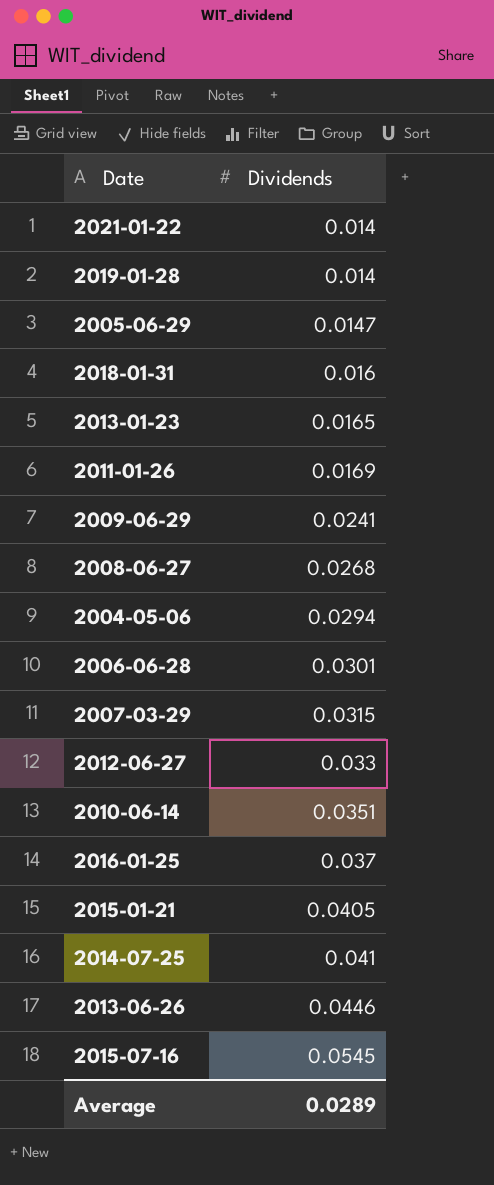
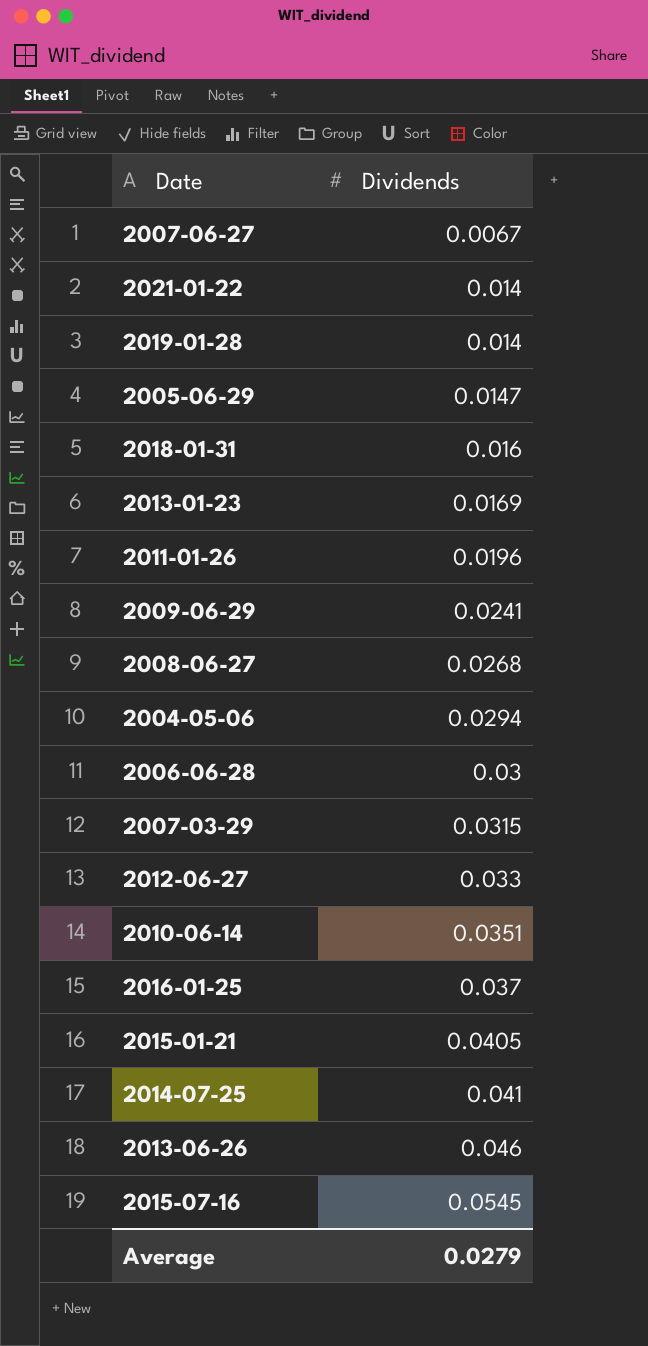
row 2007-06-27: none -> 0.0067
2013-01-23 | Dividends: 0.0165 -> 0.0169
2011-01-26 | Dividends: 0.0169 -> 0.0196
2006-06-28 | Dividends: 0.0301 -> 0.03
2013-06-26 | Dividends: 0.0446 -> 0.046
Average | Dividends: 0.0289 -> 0.0279

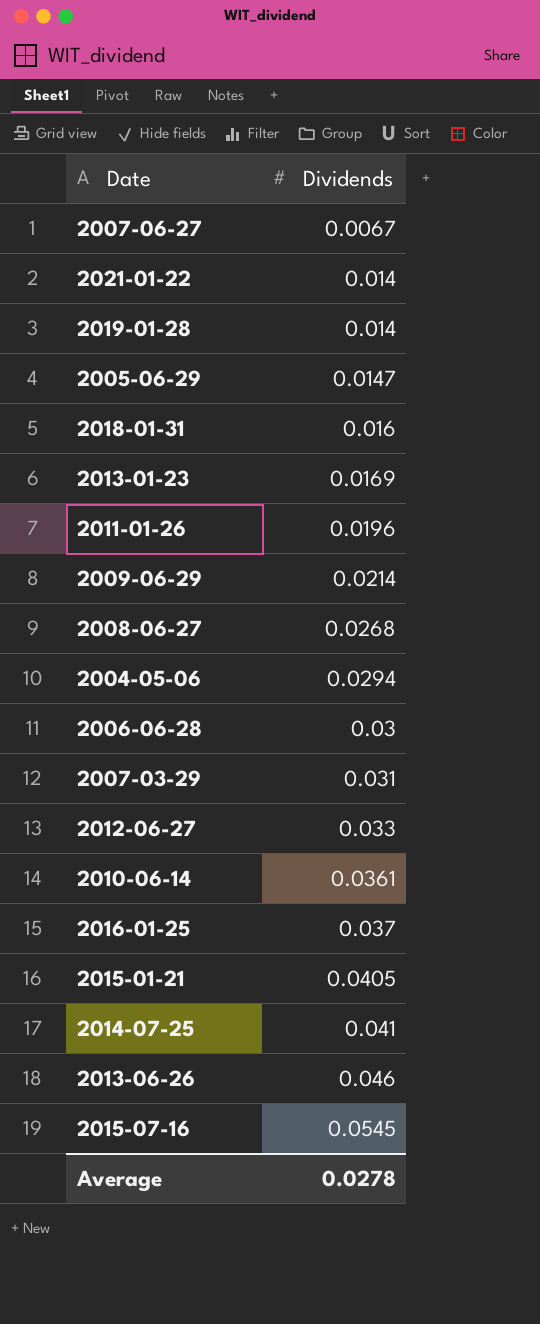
2009-06-29 | Dividends: 0.0241 -> 0.0214
2007-03-29 | Dividends: 0.0315 -> 0.031
2010-06-14 | Dividends: 0.0351 -> 0.0361
Average | Dividends: 0.0279 -> 0.0278

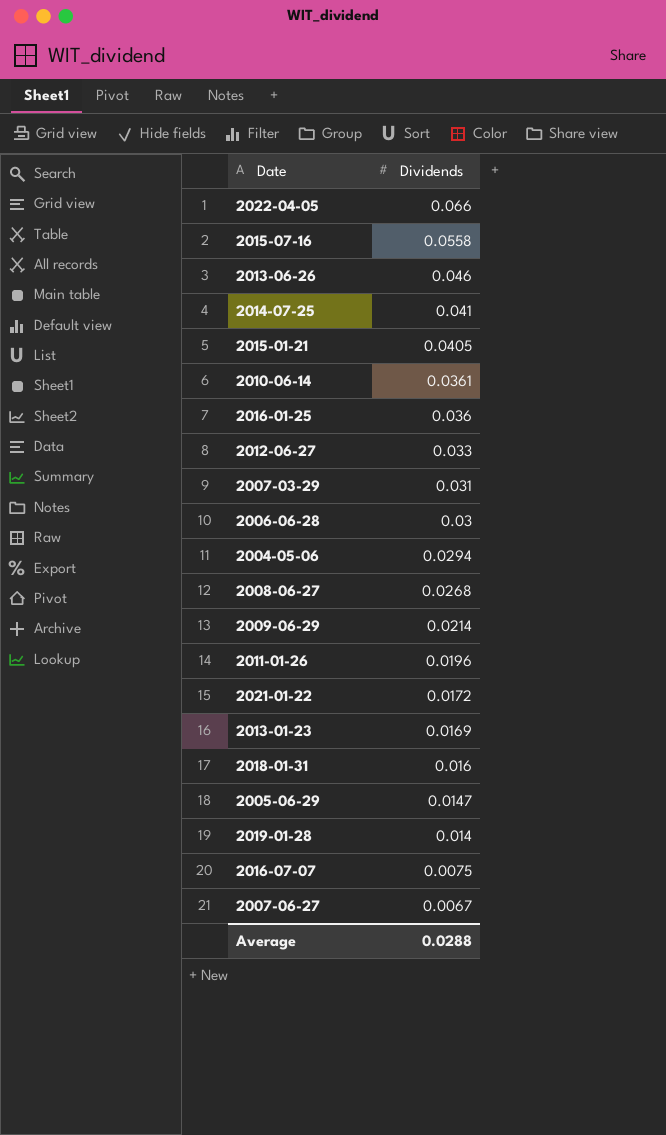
row order: Dividends ascending -> Dividends descending
row 2022-04-05: none -> 0.066
2015-07-16 | Dividends: 0.0545 -> 0.0558
2016-01-25 | Dividends: 0.037 -> 0.036
2021-01-22 | Dividends: 0.014 -> 0.0172
row 2016-07-07: none -> 0.0075
Average | Dividends: 0.0278 -> 0.0288

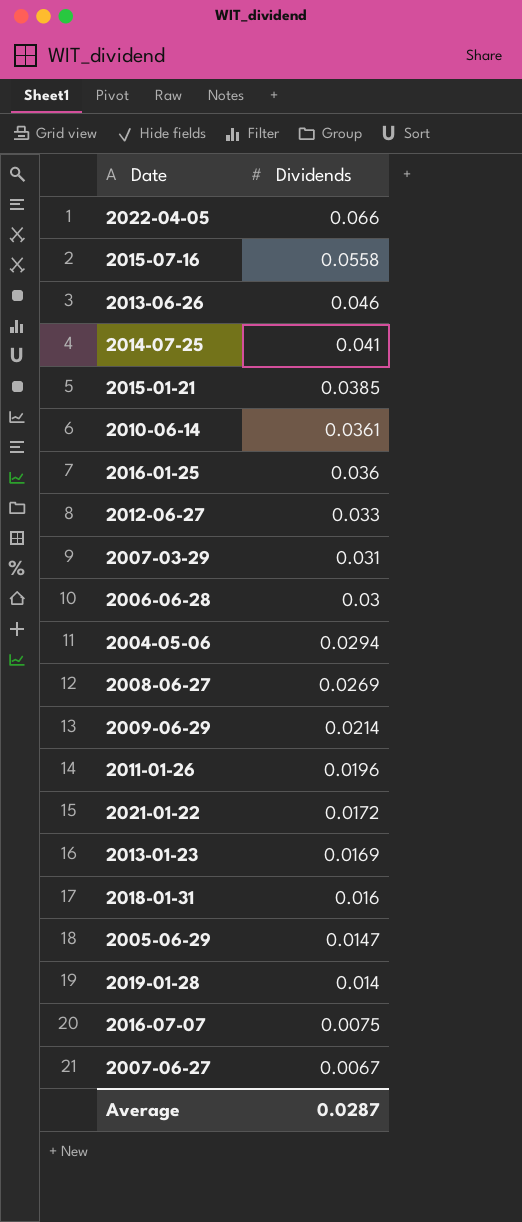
2015-01-21 | Dividends: 0.0405 -> 0.0385
2008-06-27 | Dividends: 0.0268 -> 0.0269
Average | Dividends: 0.0288 -> 0.0287

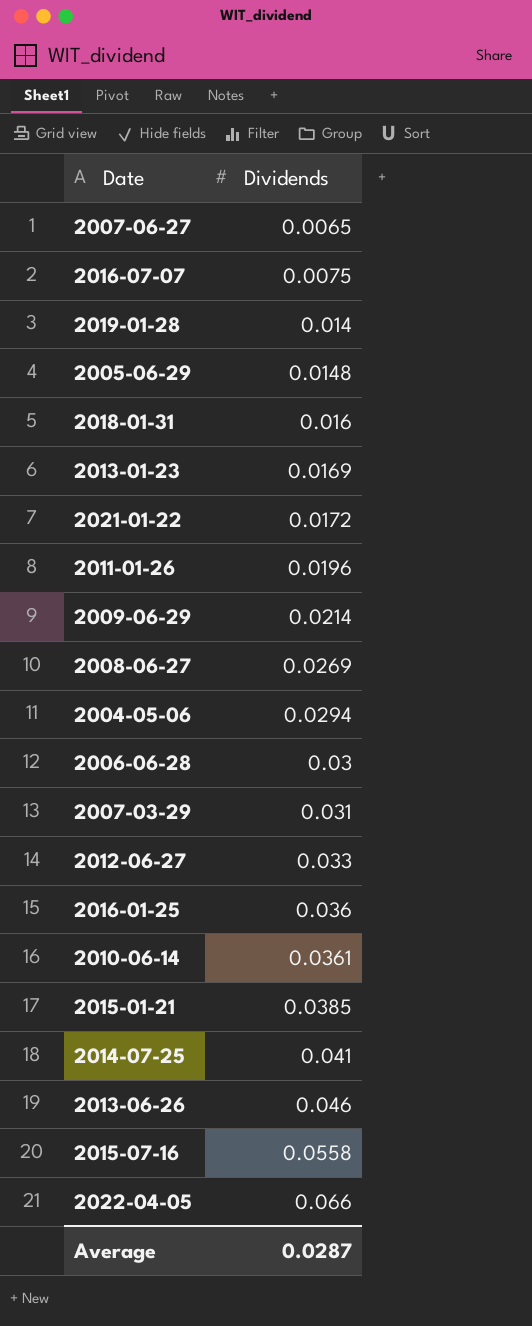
row order: Dividends descending -> Dividends ascending
2007-06-27 | Dividends: 0.0067 -> 0.0065
2005-06-29 | Dividends: 0.0147 -> 0.0148

